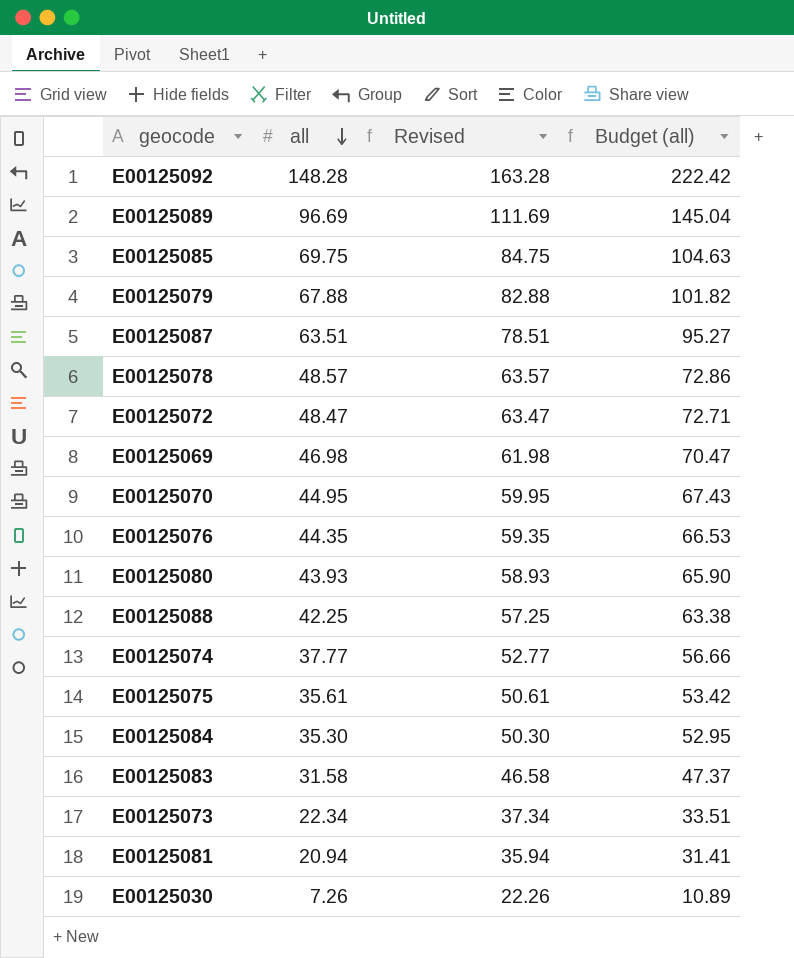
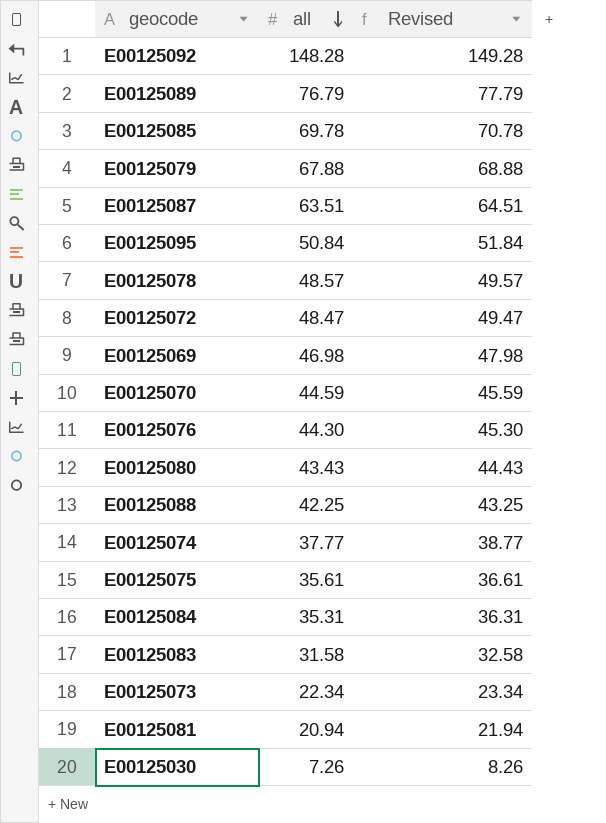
column Budget (all) | formula: [all] * 1.5 -> none
column Revised | formula: [all] + 15 -> [all] + 1
E00125089 | all: 96.69 -> 76.79
E00125085 | all: 69.75 -> 69.78
row E00125095: none -> 50.84 | 51.84
E00125070 | all: 44.95 -> 44.59
E00125076 | all: 44.35 -> 44.30
E00125080 | all: 43.93 -> 43.43
E00125084 | all: 35.30 -> 35.31

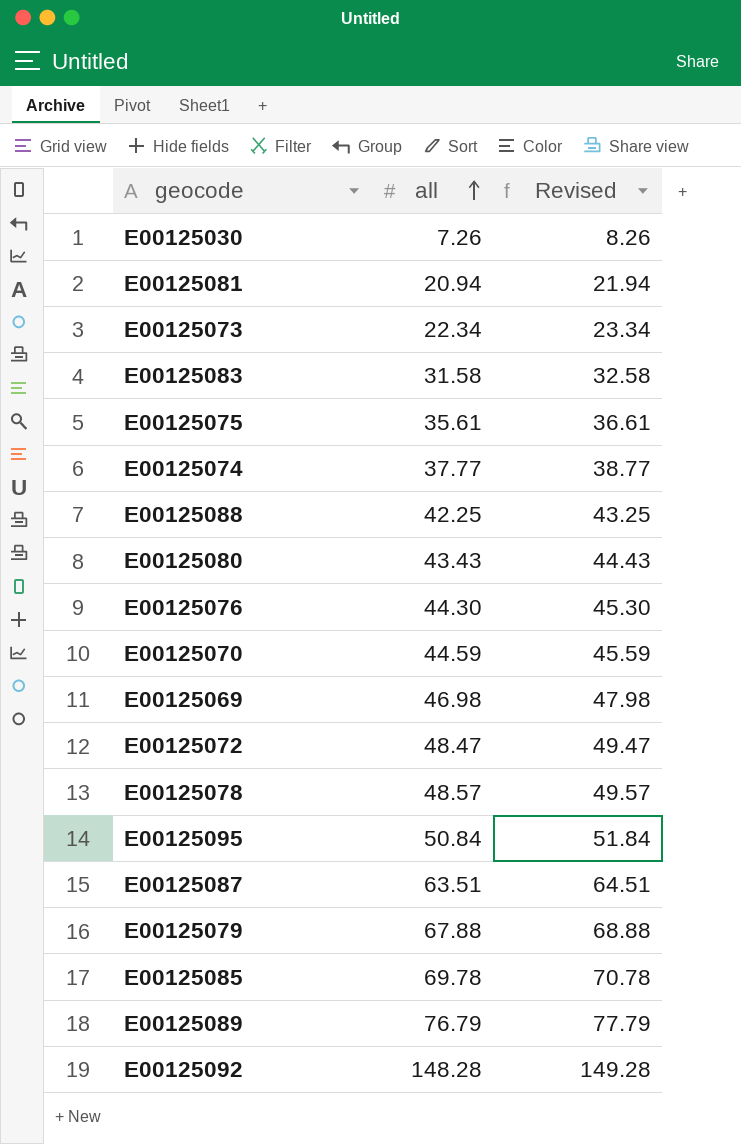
row order: all descending -> all ascending
row E00125084: 35.31 | 36.31 -> none

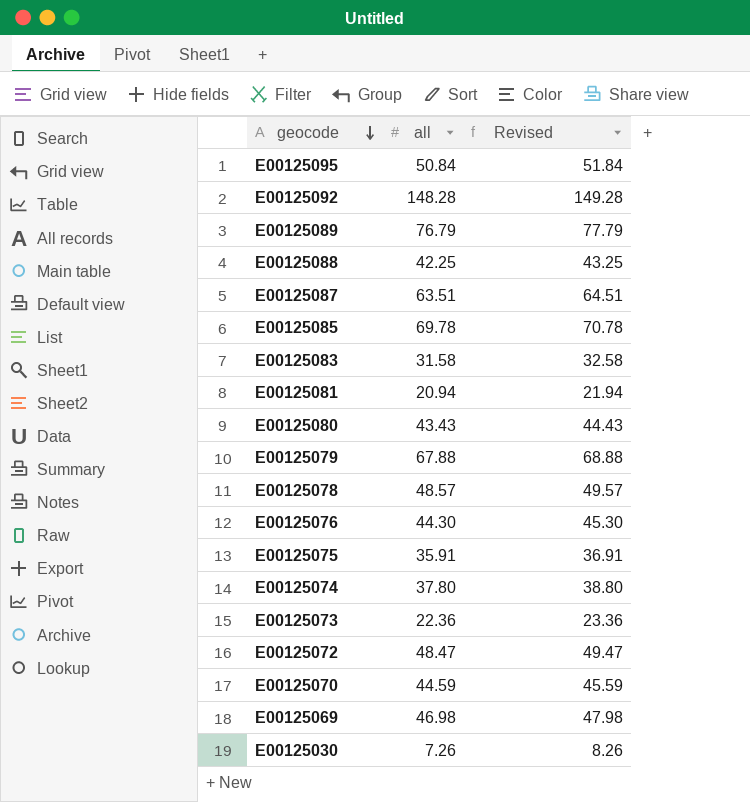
row order: all ascending -> geocode descending
E00125075 | all: 35.61 -> 35.91
E00125075 | Revised: 36.61 -> 36.91
E00125074 | all: 37.77 -> 37.80
E00125074 | Revised: 38.77 -> 38.80
E00125073 | all: 22.34 -> 22.36
E00125073 | Revised: 23.34 -> 23.36

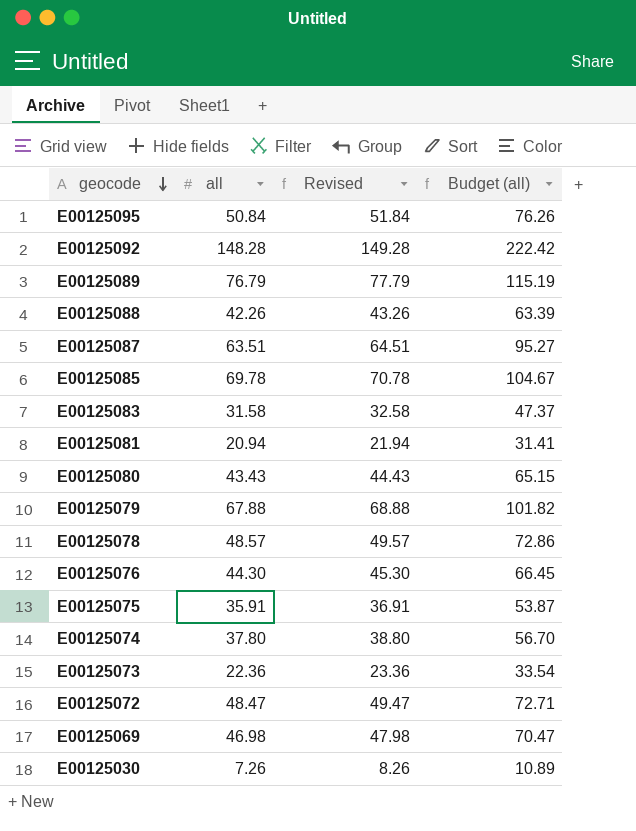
column Budget (all) | formula: none -> [all] * 1.5
row E00125070: 44.59 | 45.59 -> none
E00125088 | all: 42.25 -> 42.26
E00125088 | Revised: 43.25 -> 43.26

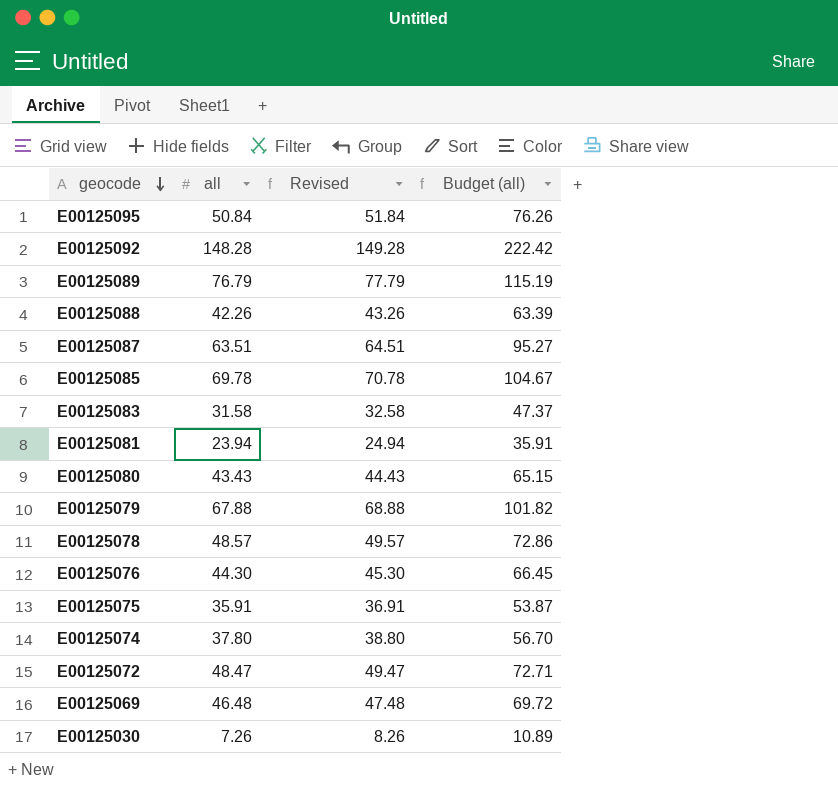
row E00125073: 22.36 | 23.36 | 33.54 -> none
E00125081 | all: 20.94 -> 23.94
E00125081 | Revised: 21.94 -> 24.94
E00125081 | Budget (all): 31.41 -> 35.91
E00125069 | all: 46.98 -> 46.48
E00125069 | Revised: 47.98 -> 47.48
E00125069 | Budget (all): 70.47 -> 69.72

